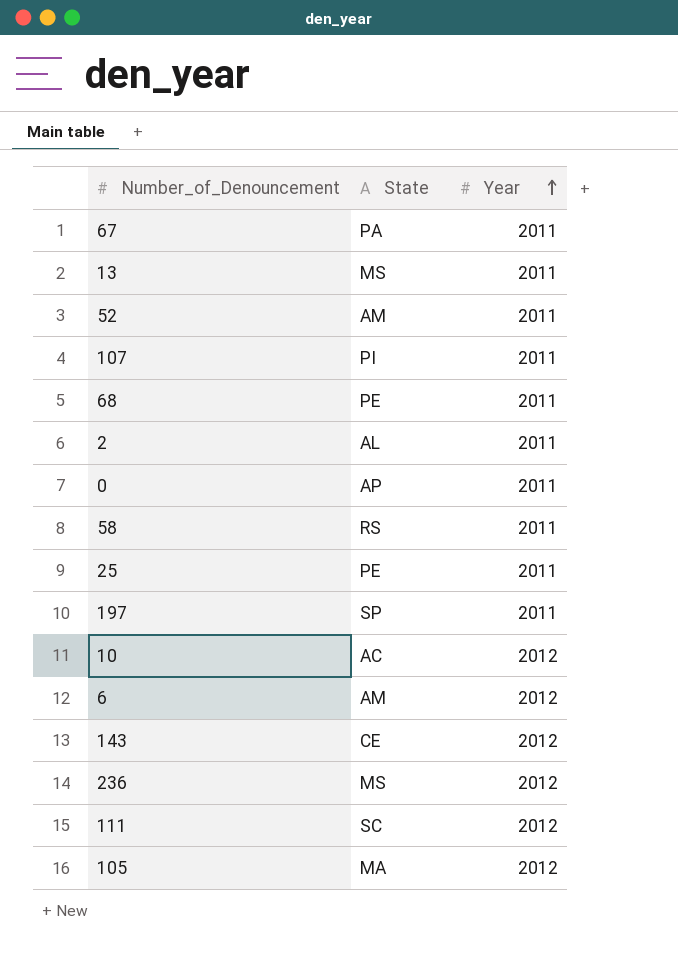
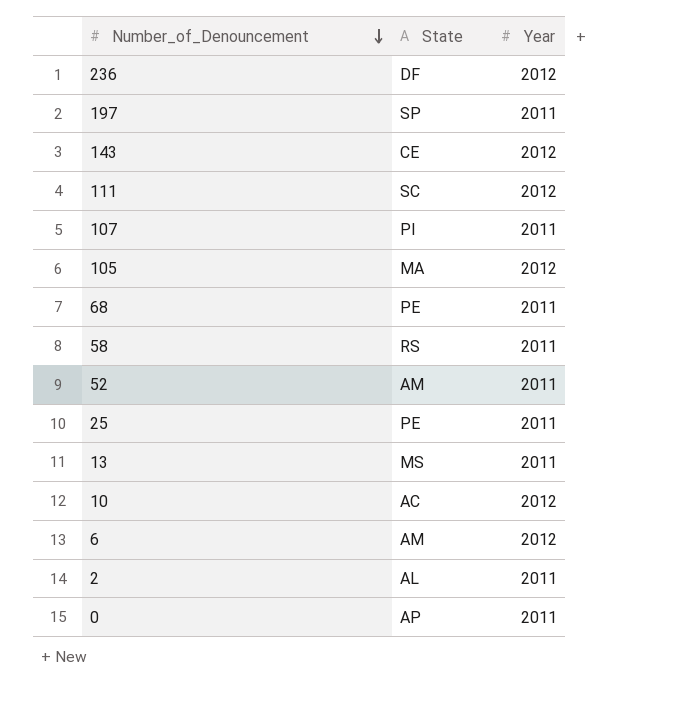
row order: Year ascending -> Number_of_Denouncement descending
row 67: PA | 2011 -> none
236 | State: MS -> DF

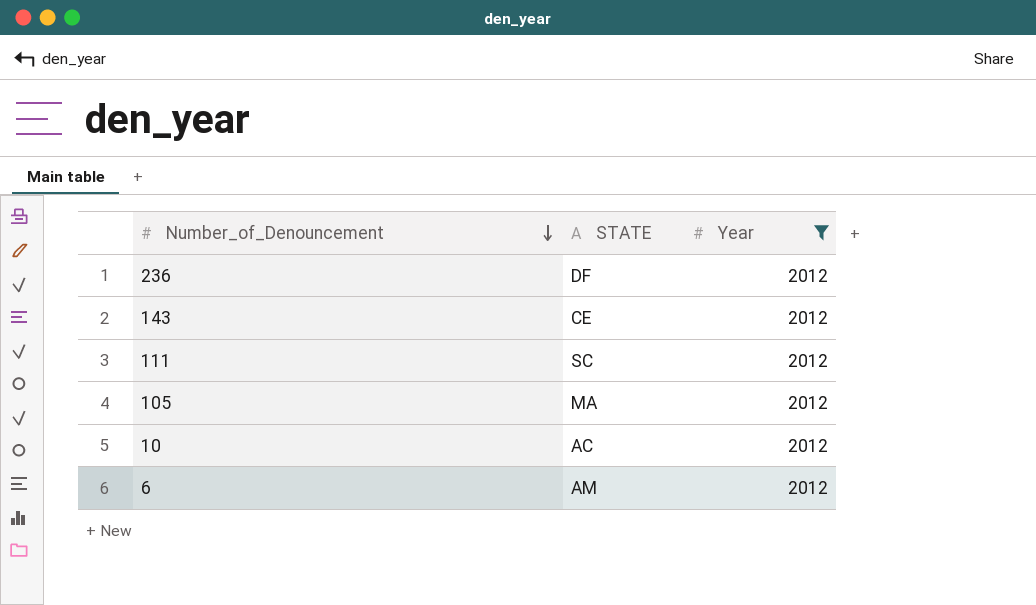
filter: none -> Year = 2012
column name: State -> STATE

